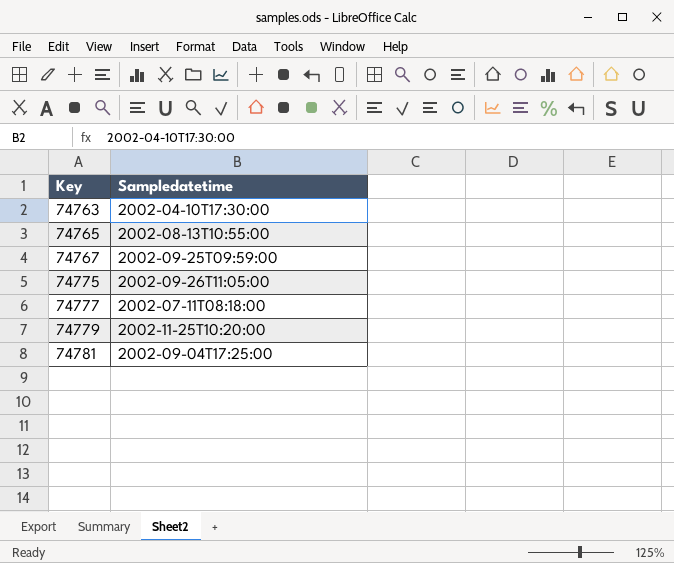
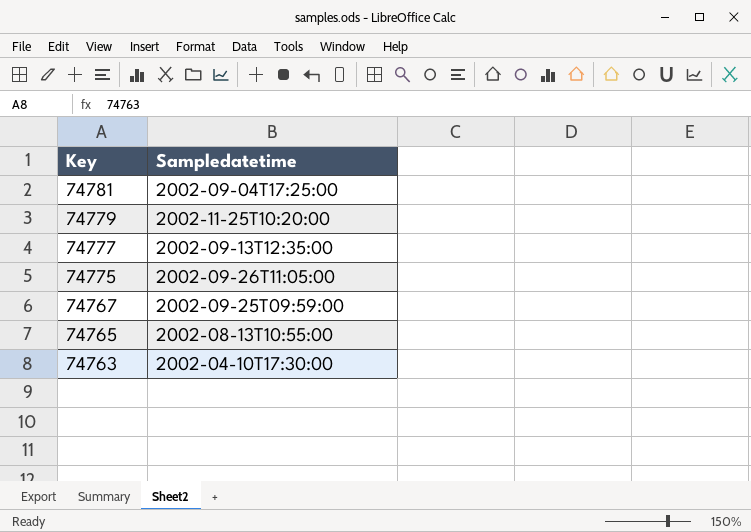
row order: Key ascending -> Key descending
74777 | Sampledatetime: 2002-07-11T08:18:00 -> 2002-09-13T12:35:00

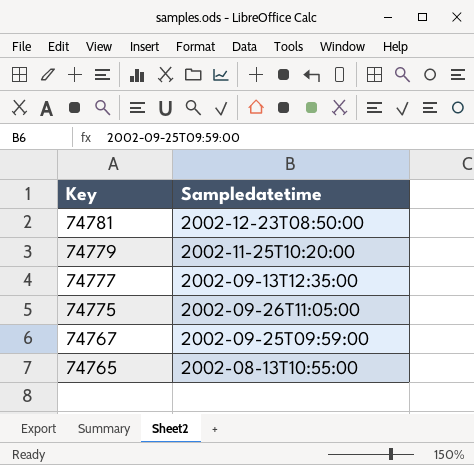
row 74763: 2002-04-10T17:30:00 -> none
74781 | Sampledatetime: 2002-09-04T17:25:00 -> 2002-12-23T08:50:00

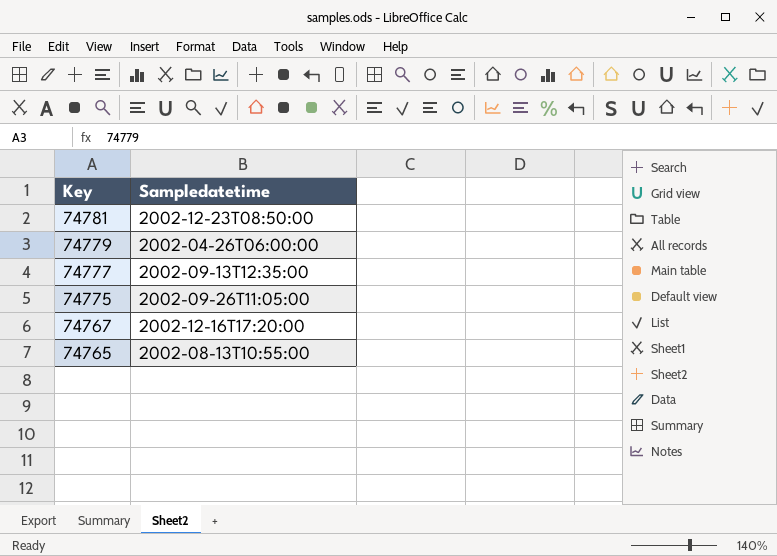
74779 | Sampledatetime: 2002-11-25T10:20:00 -> 2002-04-26T06:00:00
74767 | Sampledatetime: 2002-09-25T09:59:00 -> 2002-12-16T17:20:00

